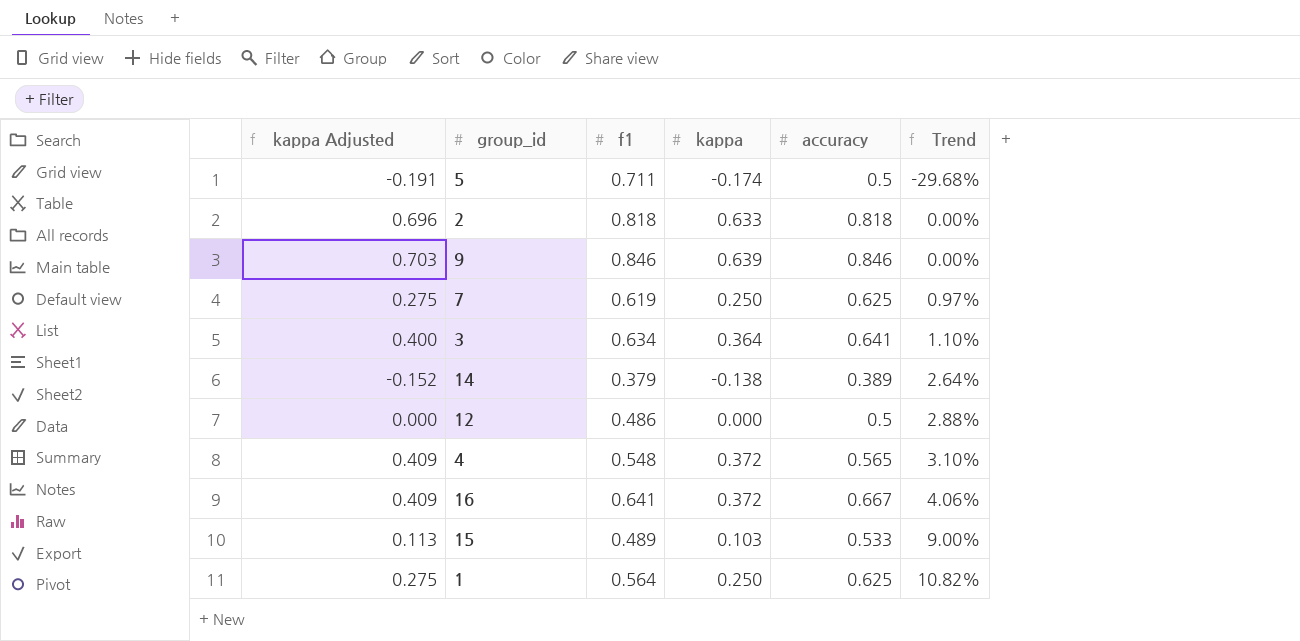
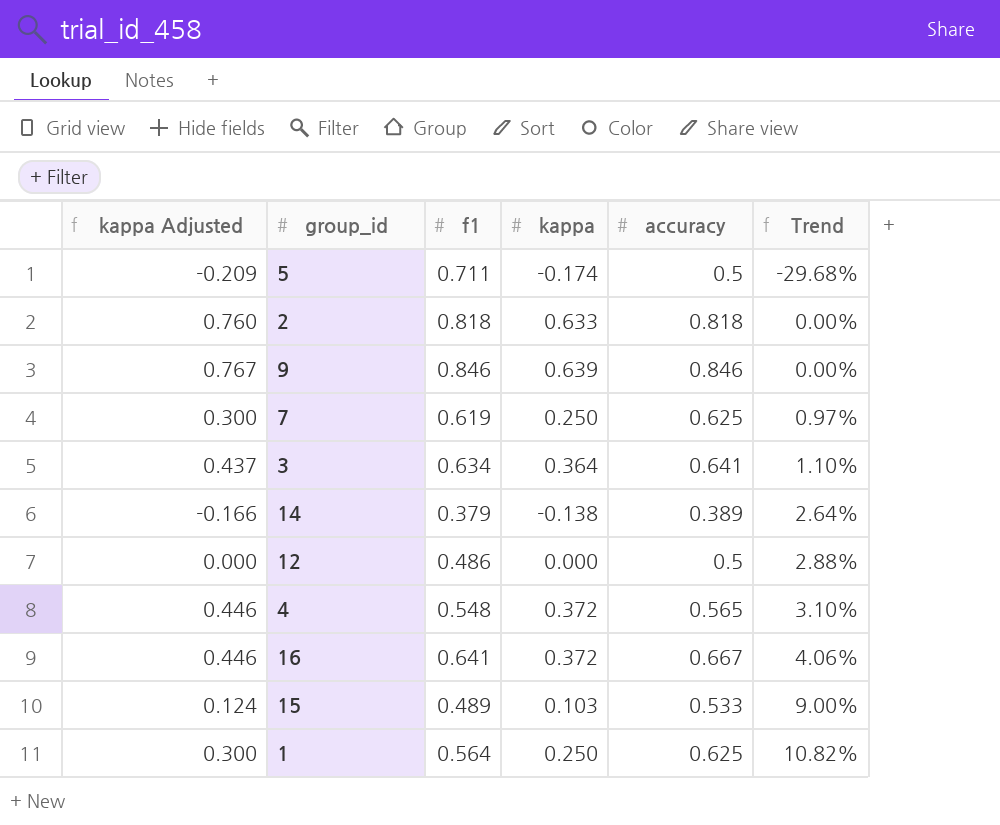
column kappa Adjusted | formula: [kappa] * 1.1 -> [kappa] * 1.2

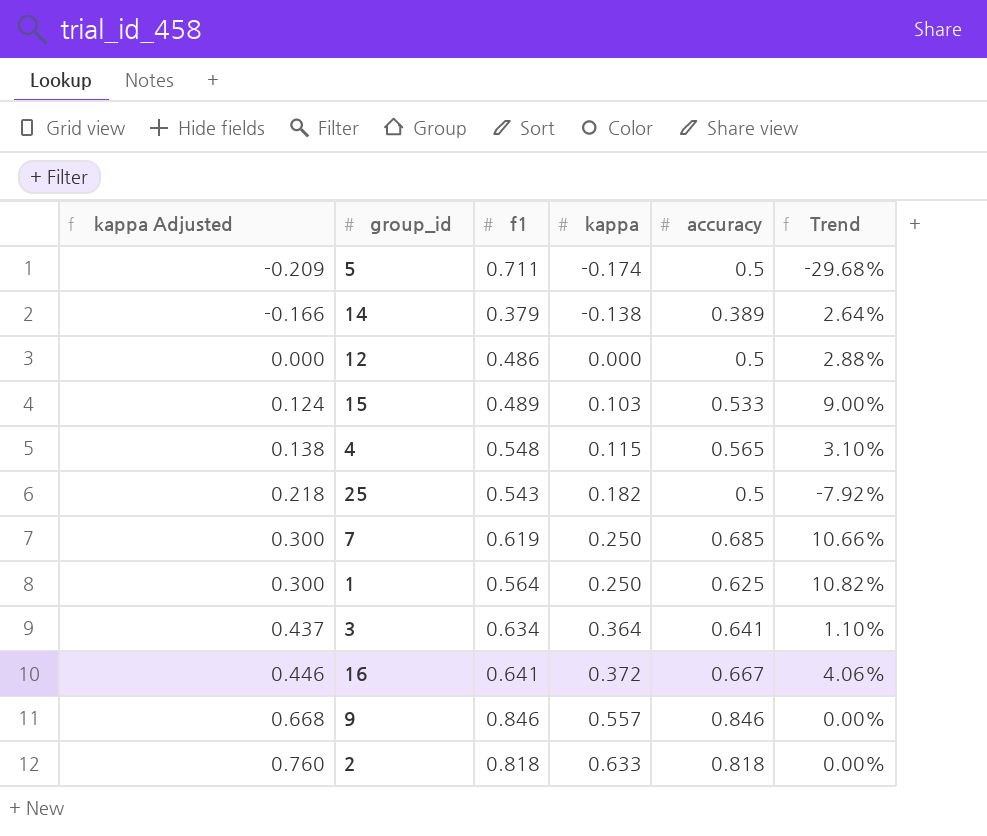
row order: Trend ascending -> kappa Adjusted ascending
4 | kappa Adjusted: 0.446 -> 0.138
4 | kappa: 0.372 -> 0.115
row 25: none -> 0.218 | 0.543 | 0.182 | 0.5 | -7.92%
7 | accuracy: 0.625 -> 0.685
7 | Trend: 0.97% -> 10.66%
9 | kappa Adjusted: 0.767 -> 0.668
9 | kappa: 0.639 -> 0.557

